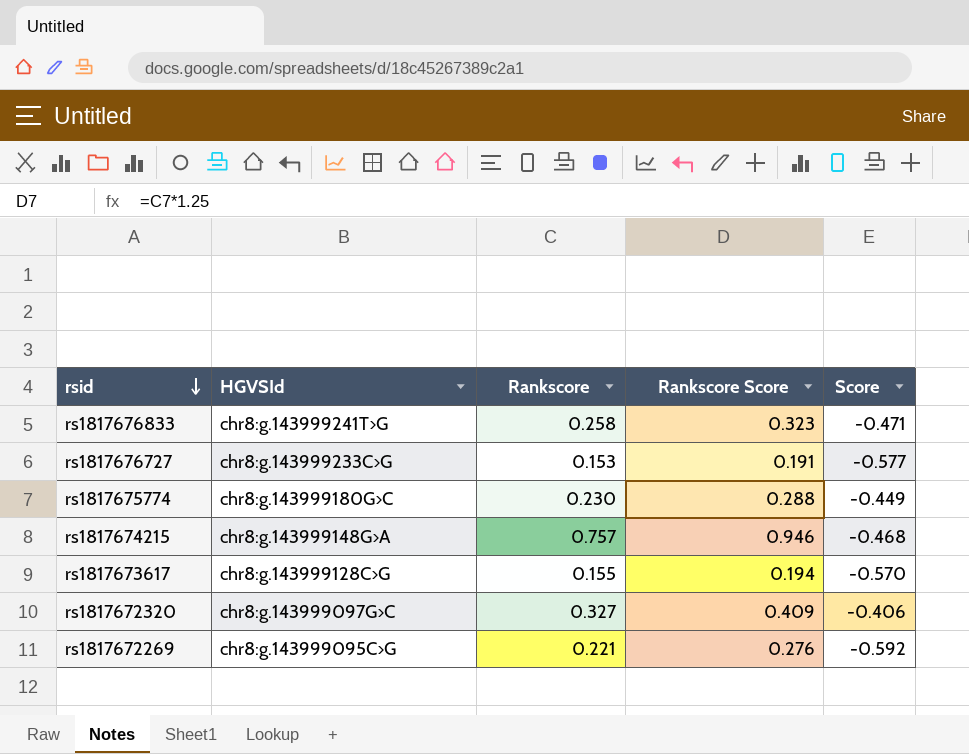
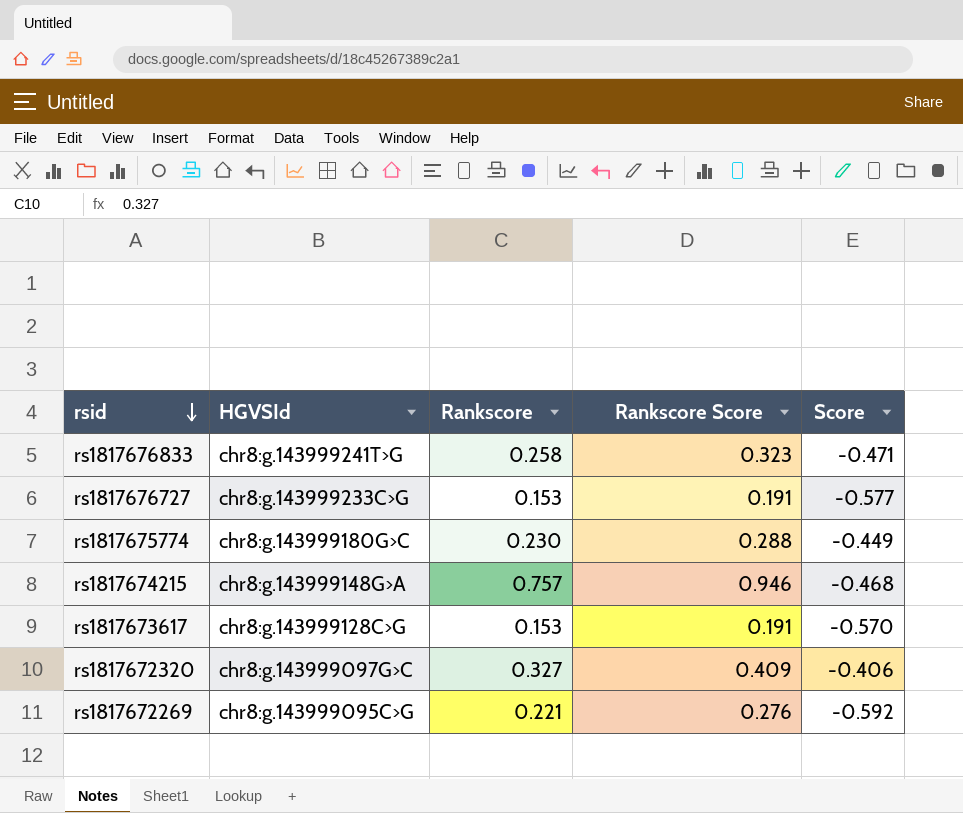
rs1817673617 | Rankscore: 0.155 -> 0.153
rs1817673617 | Rankscore Score: 0.194 -> 0.191

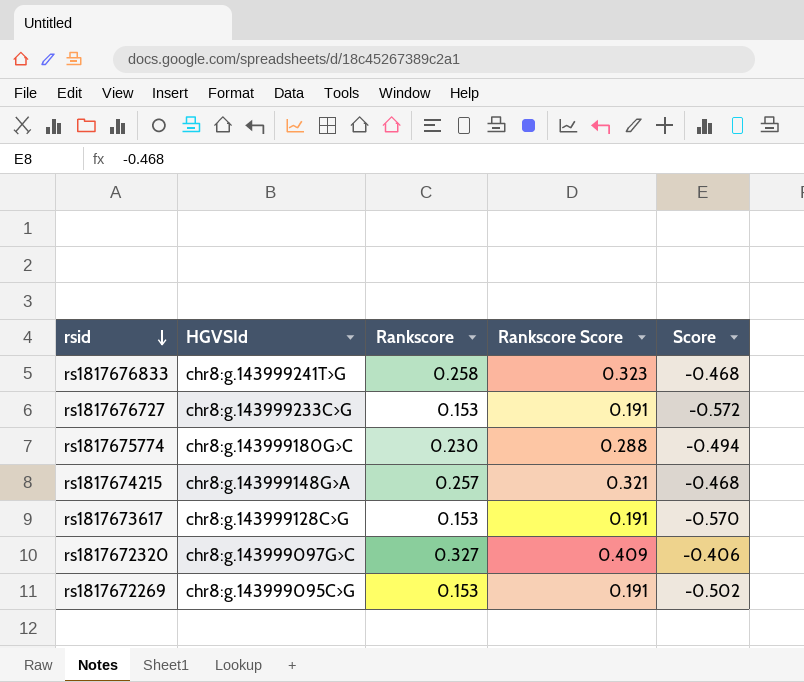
rs1817676833 | Score: -0.471 -> -0.468
rs1817676727 | Score: -0.577 -> -0.572
rs1817675774 | Score: -0.449 -> -0.494
rs1817674215 | Rankscore: 0.757 -> 0.257
rs1817674215 | Rankscore Score: 0.946 -> 0.321
rs1817672269 | Rankscore: 0.221 -> 0.153
rs1817672269 | Rankscore Score: 0.276 -> 0.191
rs1817672269 | Score: -0.592 -> -0.502

